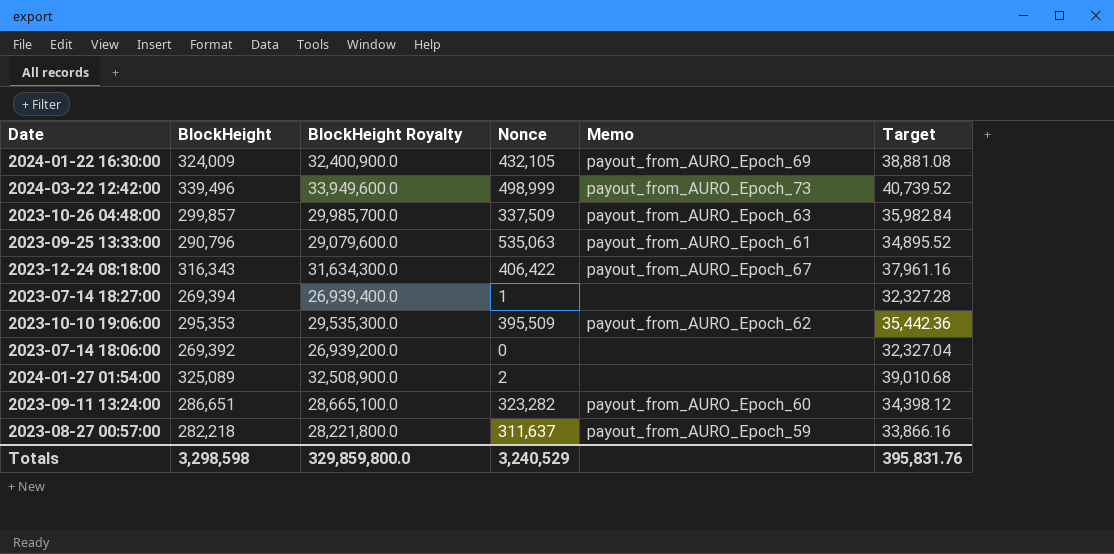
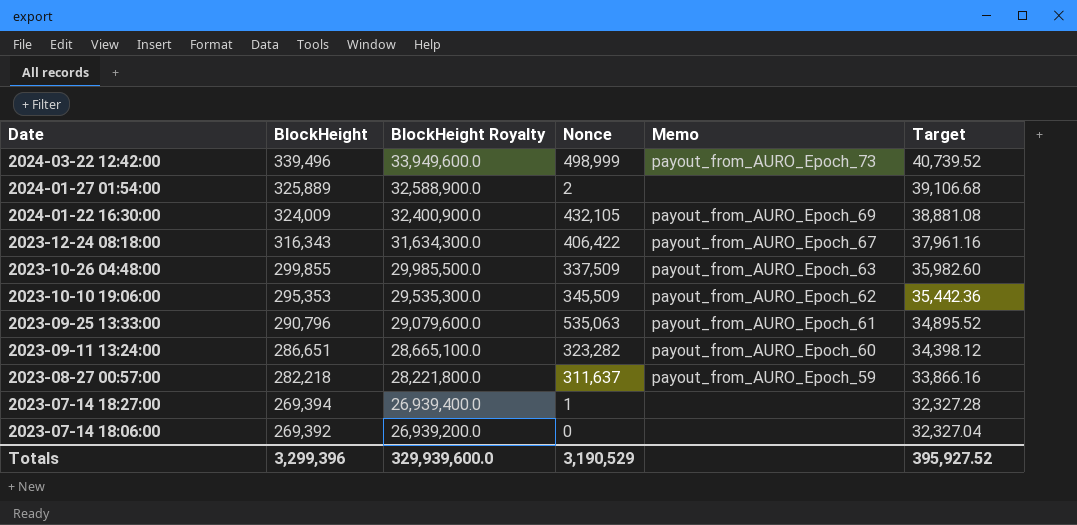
row order: none -> Date descending
2024-01-27 01:54:00 | BlockHeight: 325,089 -> 325,889
2024-01-27 01:54:00 | BlockHeight Royalty: 32,508,900.0 -> 32,588,900.0
2024-01-27 01:54:00 | Target: 39,010.68 -> 39,106.68
2023-10-26 04:48:00 | BlockHeight: 299,857 -> 299,855
2023-10-26 04:48:00 | BlockHeight Royalty: 29,985,700.0 -> 29,985,500.0
2023-10-26 04:48:00 | Target: 35,982.84 -> 35,982.60
2023-10-10 19:06:00 | Nonce: 395,509 -> 345,509
Totals | BlockHeight: 3,298,598 -> 3,299,396
Totals | BlockHeight Royalty: 329,859,800.0 -> 329,939,600.0
Totals | Nonce: 3,240,529 -> 3,190,529
Totals | Target: 395,831.76 -> 395,927.52

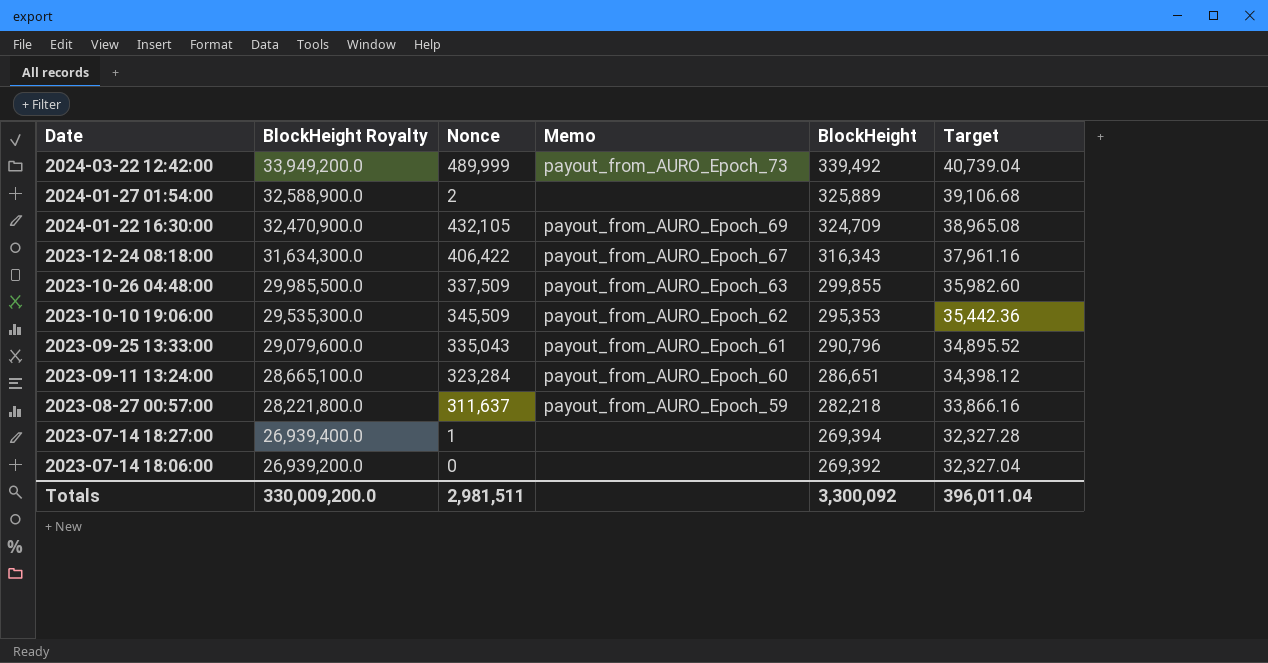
column BlockHeight | position: 2 -> 5
2024-03-22 12:42:00 | BlockHeight Royalty: 33,949,600.0 -> 33,949,200.0
2024-03-22 12:42:00 | Nonce: 498,999 -> 489,999
2024-03-22 12:42:00 | BlockHeight: 339,496 -> 339,492
2024-03-22 12:42:00 | Target: 40,739.52 -> 40,739.04
2024-01-22 16:30:00 | BlockHeight Royalty: 32,400,900.0 -> 32,470,900.0
2024-01-22 16:30:00 | BlockHeight: 324,009 -> 324,709
2024-01-22 16:30:00 | Target: 38,881.08 -> 38,965.08
2023-09-25 13:33:00 | Nonce: 535,063 -> 335,043
2023-09-11 13:24:00 | Nonce: 323,282 -> 323,284
Totals | BlockHeight Royalty: 329,939,600.0 -> 330,009,200.0
Totals | Nonce: 3,190,529 -> 2,981,511
Totals | BlockHeight: 3,299,396 -> 3,300,092
Totals | Target: 395,927.52 -> 396,011.04

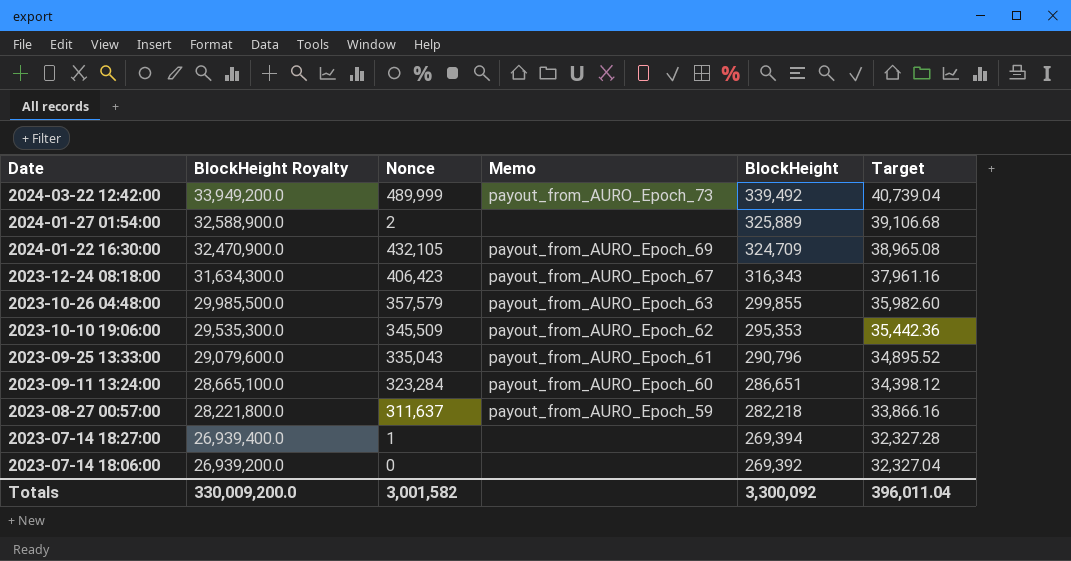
2023-12-24 08:18:00 | Nonce: 406,422 -> 406,423
2023-10-26 04:48:00 | Nonce: 337,509 -> 357,579
Totals | Nonce: 2,981,511 -> 3,001,582

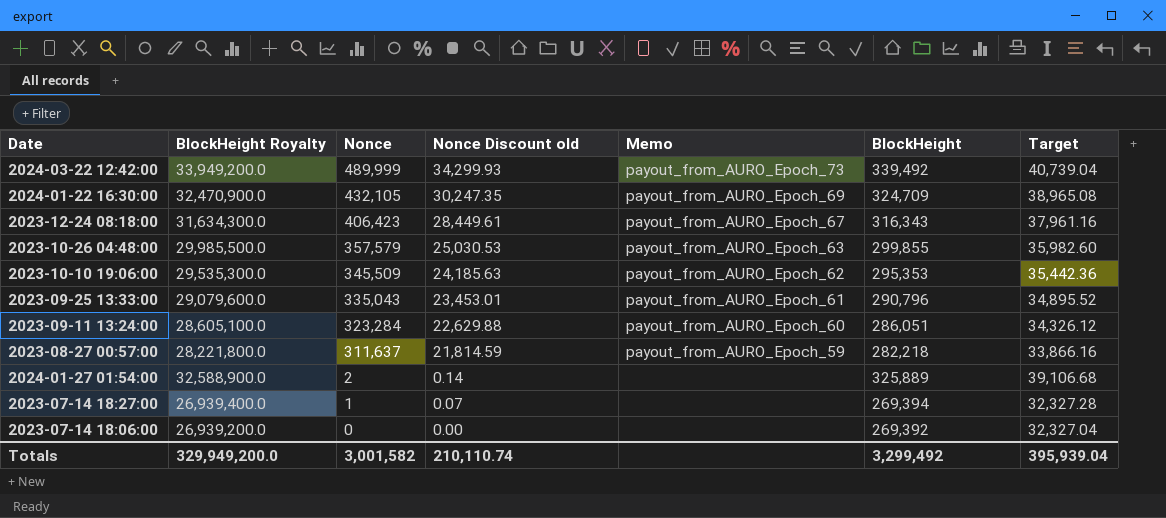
row order: Date descending -> Nonce descending
column Nonce Discount old | formula: none -> [Nonce] * 0.07
2023-09-11 13:24:00 | BlockHeight Royalty: 28,665,100.0 -> 28,605,100.0
2023-09-11 13:24:00 | BlockHeight: 286,651 -> 286,051
2023-09-11 13:24:00 | Target: 34,398.12 -> 34,326.12
Totals | BlockHeight Royalty: 330,009,200.0 -> 329,949,200.0
Totals | BlockHeight: 3,300,092 -> 3,299,492
Totals | Target: 396,011.04 -> 395,939.04

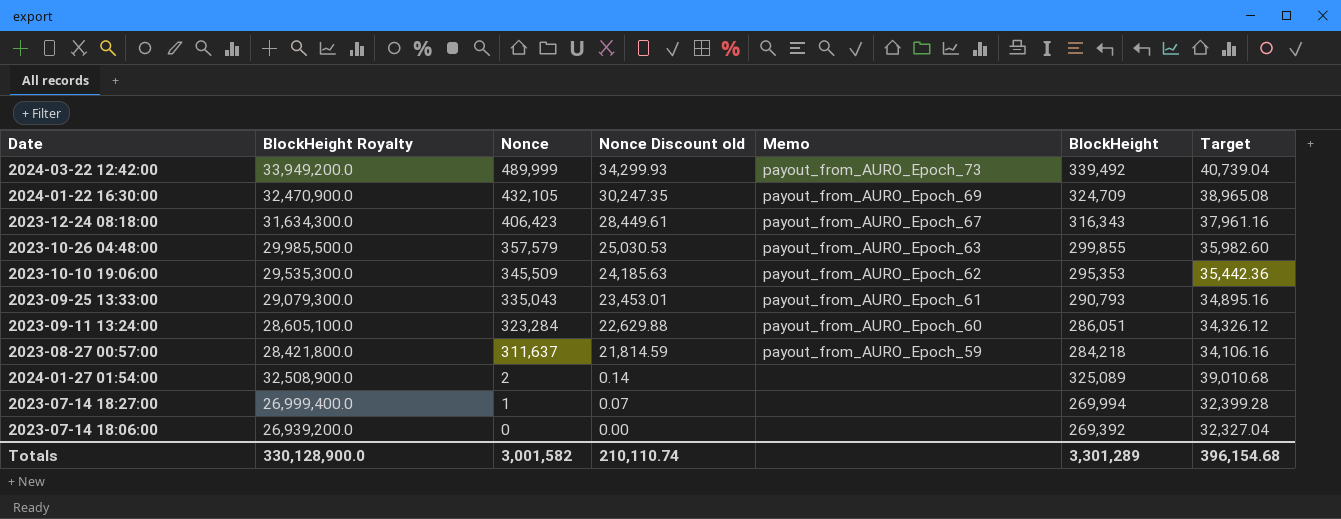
2023-09-25 13:33:00 | BlockHeight Royalty: 29,079,600.0 -> 29,079,300.0
2023-09-25 13:33:00 | BlockHeight: 290,796 -> 290,793
2023-09-25 13:33:00 | Target: 34,895.52 -> 34,895.16
2023-08-27 00:57:00 | BlockHeight Royalty: 28,221,800.0 -> 28,421,800.0
2023-08-27 00:57:00 | BlockHeight: 282,218 -> 284,218
2023-08-27 00:57:00 | Target: 33,866.16 -> 34,106.16
2024-01-27 01:54:00 | BlockHeight Royalty: 32,588,900.0 -> 32,508,900.0
2024-01-27 01:54:00 | BlockHeight: 325,889 -> 325,089
2024-01-27 01:54:00 | Target: 39,106.68 -> 39,010.68
2023-07-14 18:27:00 | BlockHeight Royalty: 26,939,400.0 -> 26,999,400.0
2023-07-14 18:27:00 | BlockHeight: 269,394 -> 269,994
2023-07-14 18:27:00 | Target: 32,327.28 -> 32,399.28
Totals | BlockHeight Royalty: 329,949,200.0 -> 330,128,900.0
Totals | BlockHeight: 3,299,492 -> 3,301,289
Totals | Target: 395,939.04 -> 396,154.68

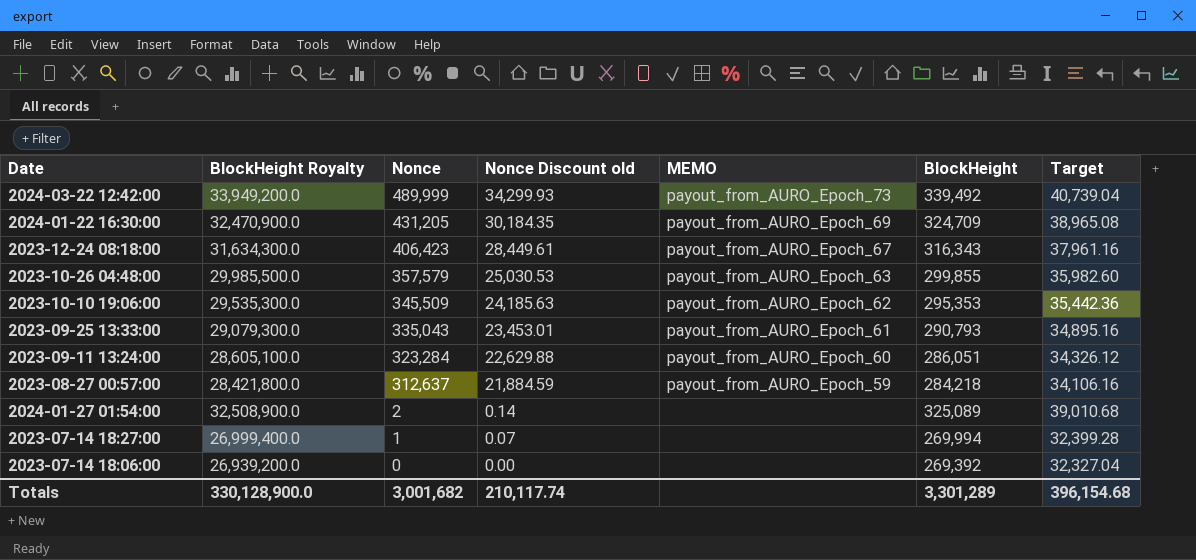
column name: Memo -> MEMO
2024-01-22 16:30:00 | Nonce: 432,105 -> 431,205
2024-01-22 16:30:00 | Nonce Discount old: 30,247.35 -> 30,184.35
2023-08-27 00:57:00 | Nonce: 311,637 -> 312,637
2023-08-27 00:57:00 | Nonce Discount old: 21,814.59 -> 21,884.59
Totals | Nonce: 3,001,582 -> 3,001,682
Totals | Nonce Discount old: 210,110.74 -> 210,117.74

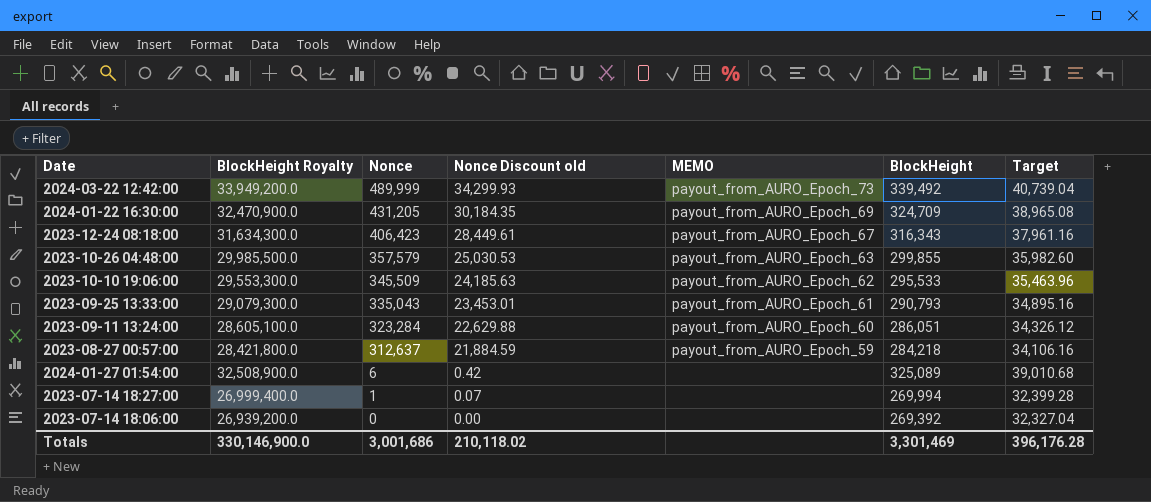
2023-10-10 19:06:00 | BlockHeight Royalty: 29,535,300.0 -> 29,553,300.0
2023-10-10 19:06:00 | BlockHeight: 295,353 -> 295,533
2023-10-10 19:06:00 | Target: 35,442.36 -> 35,463.96
2024-01-27 01:54:00 | Nonce: 2 -> 6
2024-01-27 01:54:00 | Nonce Discount old: 0.14 -> 0.42
Totals | BlockHeight Royalty: 330,128,900.0 -> 330,146,900.0
Totals | Nonce: 3,001,682 -> 3,001,686
Totals | Nonce Discount old: 210,117.74 -> 210,118.02
Totals | BlockHeight: 3,301,289 -> 3,301,469
Totals | Target: 396,154.68 -> 396,176.28

